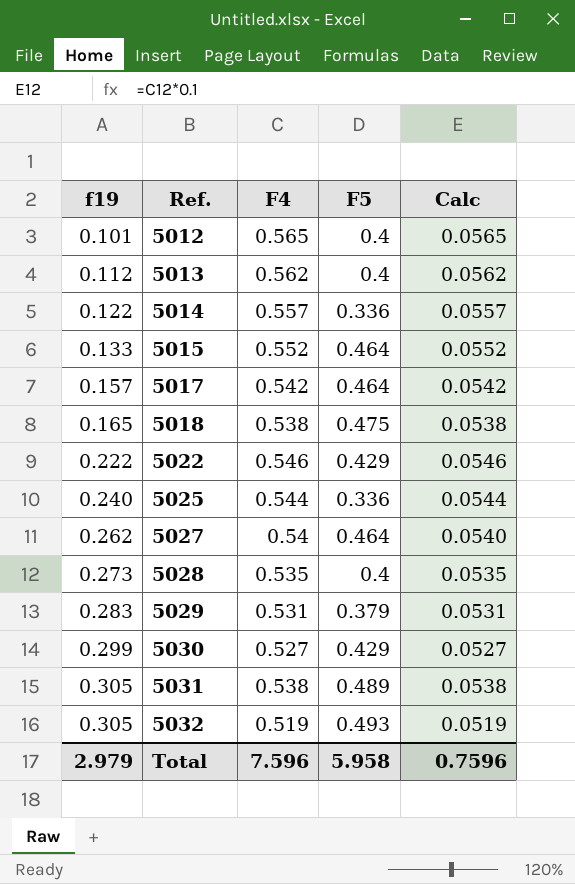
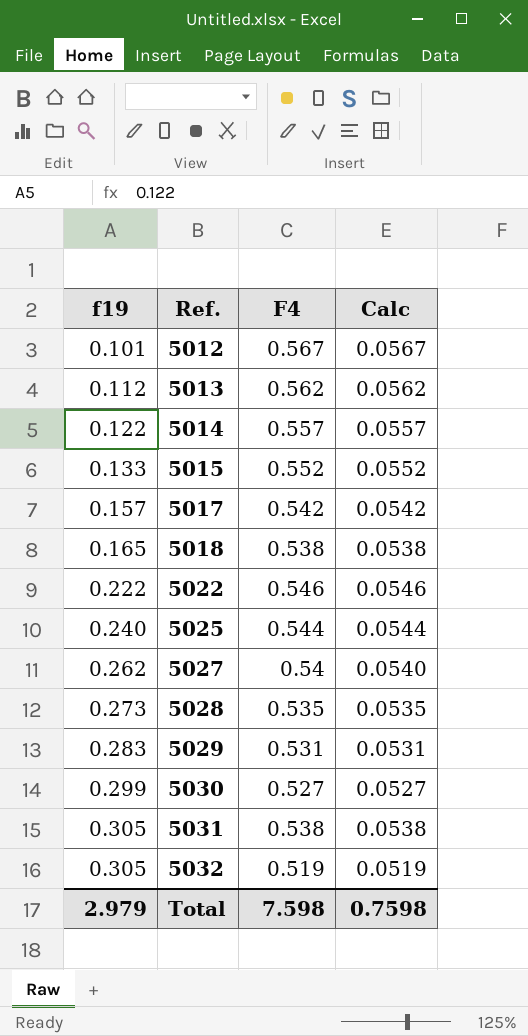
column F5 | position: 4 -> none
5012 | F4: 0.565 -> 0.567
5012 | Calc: 0.0565 -> 0.0567
Total | F4: 7.596 -> 7.598
Total | Calc: 0.7596 -> 0.7598

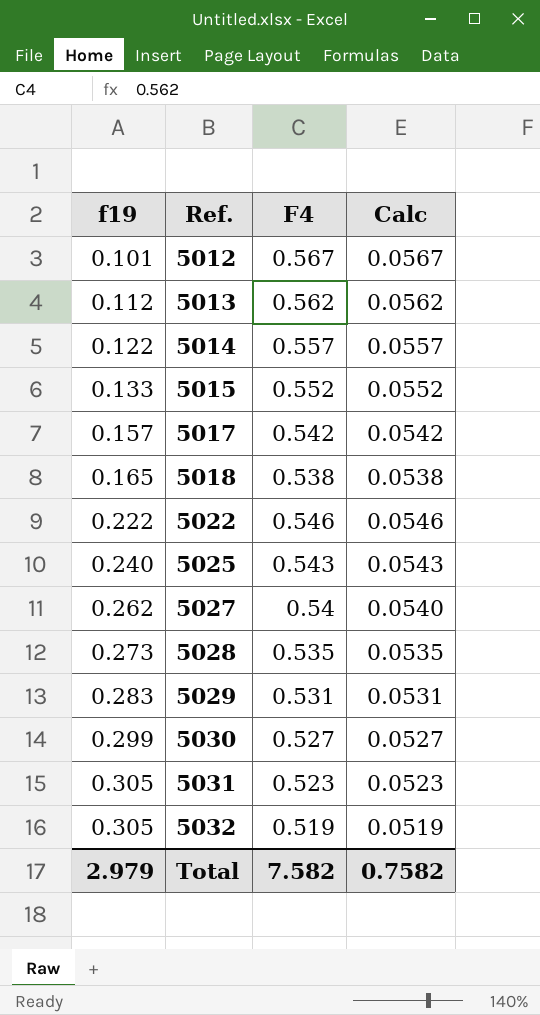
5025 | F4: 0.544 -> 0.543
5025 | Calc: 0.0544 -> 0.0543
5031 | F4: 0.538 -> 0.523
5031 | Calc: 0.0538 -> 0.0523
Total | F4: 7.598 -> 7.582
Total | Calc: 0.7598 -> 0.7582

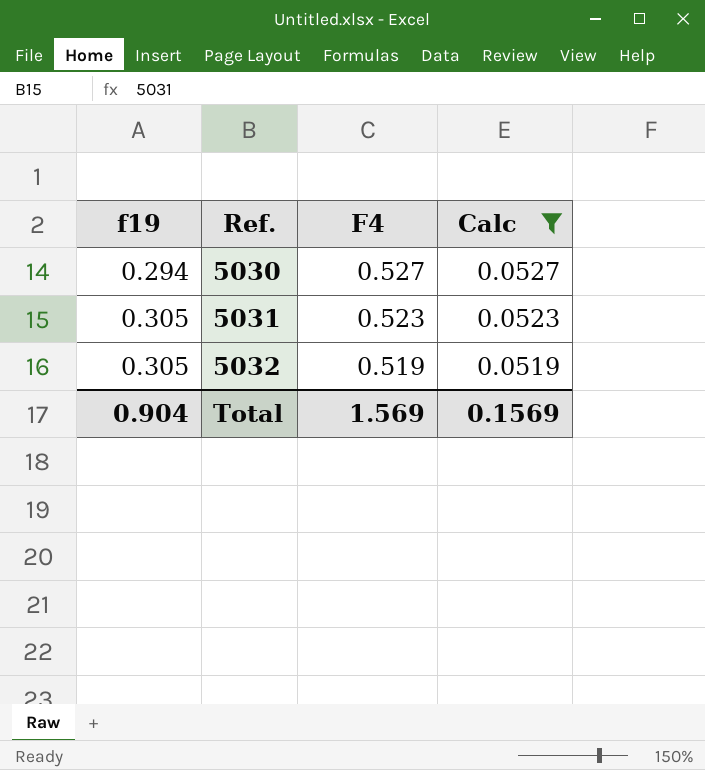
filter: none -> Calc <= 0.0527
5030 | f19: 0.299 -> 0.294
Total | f19: 2.979 -> 0.904
Total | F4: 7.582 -> 1.569
Total | Calc: 0.7582 -> 0.1569

